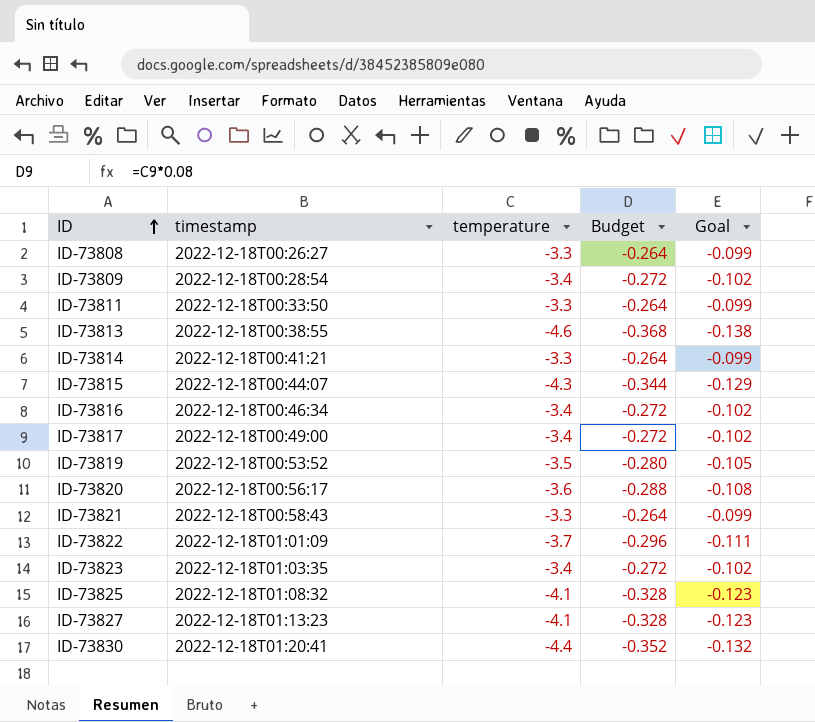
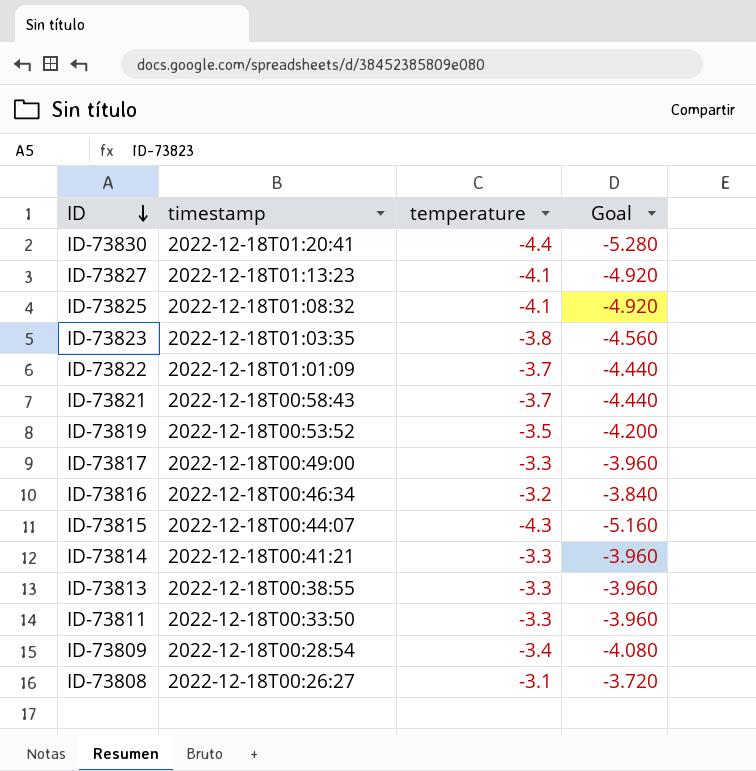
row order: ID ascending -> ID descending
column Budget | formula: [temperature] * 0.08 -> none
column Goal | formula: [temperature] * 0.03 -> [temperature] * 1.2
row ID-73820: 2022-12-18T00:56:17 | -3.6 | -0.288 | -0.108 -> none
ID-73823 | temperature: -3.4 -> -3.8
ID-73821 | temperature: -3.3 -> -3.7
ID-73817 | temperature: -3.4 -> -3.3
ID-73816 | temperature: -3.4 -> -3.2
ID-73813 | temperature: -4.6 -> -3.3
ID-73808 | temperature: -3.3 -> -3.1

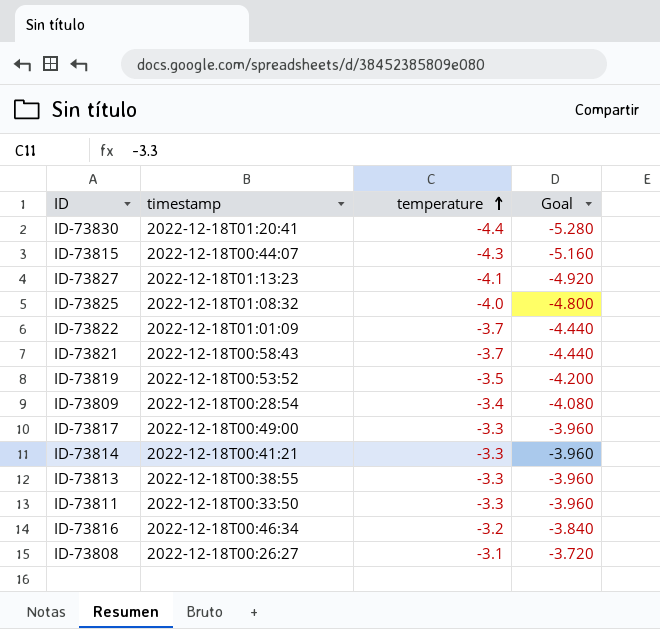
row order: ID descending -> temperature ascending
row ID-73823: 2022-12-18T01:03:35 | -3.8 | -4.560 -> none
ID-73825 | temperature: -4.1 -> -4.0
ID-73825 | Goal: -4.920 -> -4.800

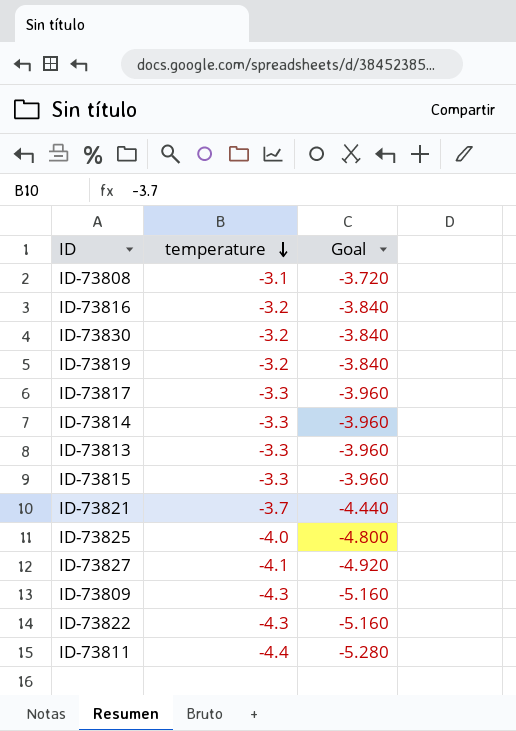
row order: temperature ascending -> temperature descending
column timestamp | position: 2 -> none
ID-73830 | temperature: -4.4 -> -3.2
ID-73830 | Goal: -5.280 -> -3.840
ID-73819 | temperature: -3.5 -> -3.2
ID-73819 | Goal: -4.200 -> -3.840
ID-73815 | temperature: -4.3 -> -3.3
ID-73815 | Goal: -5.160 -> -3.960
ID-73809 | temperature: -3.4 -> -4.3
ID-73809 | Goal: -4.080 -> -5.160
ID-73822 | temperature: -3.7 -> -4.3
ID-73822 | Goal: -4.440 -> -5.160
ID-73811 | temperature: -3.3 -> -4.4
ID-73811 | Goal: -3.960 -> -5.280

